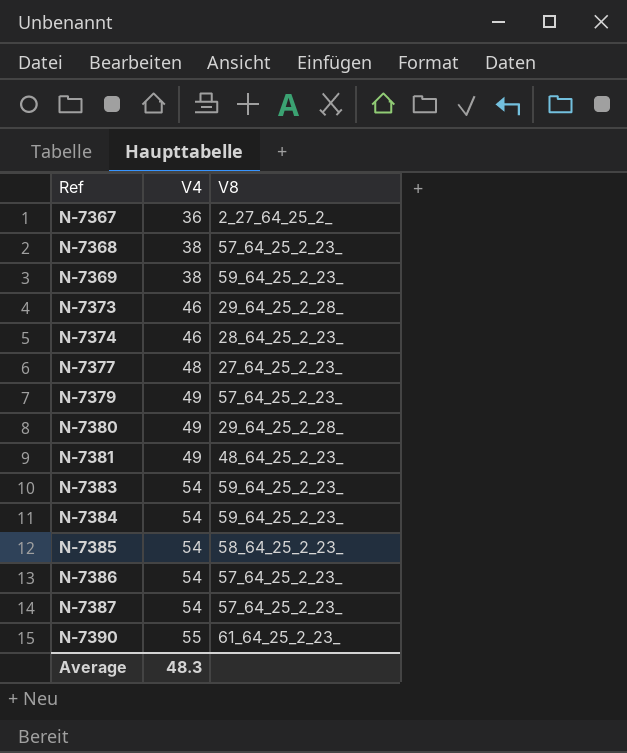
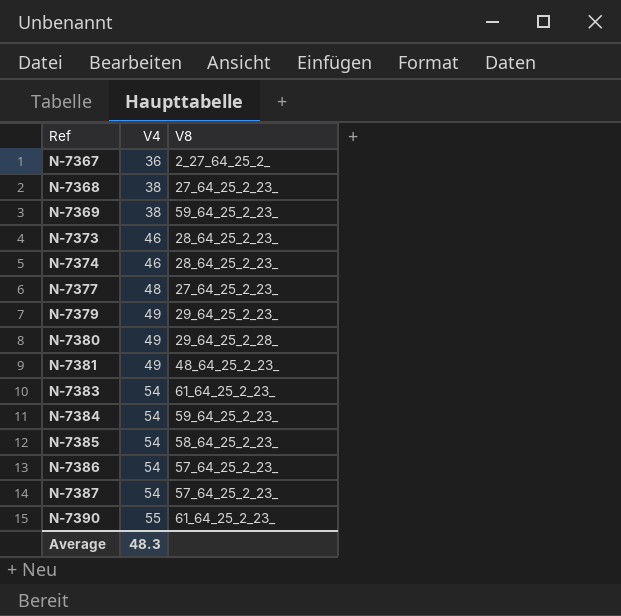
N-7368 | V8: 57_64_25_2_23_ -> 27_64_25_2_23_
N-7373 | V8: 29_64_25_2_28_ -> 28_64_25_2_23_
N-7379 | V8: 57_64_25_2_23_ -> 29_64_25_2_23_
N-7383 | V8: 59_64_25_2_23_ -> 61_64_25_2_23_

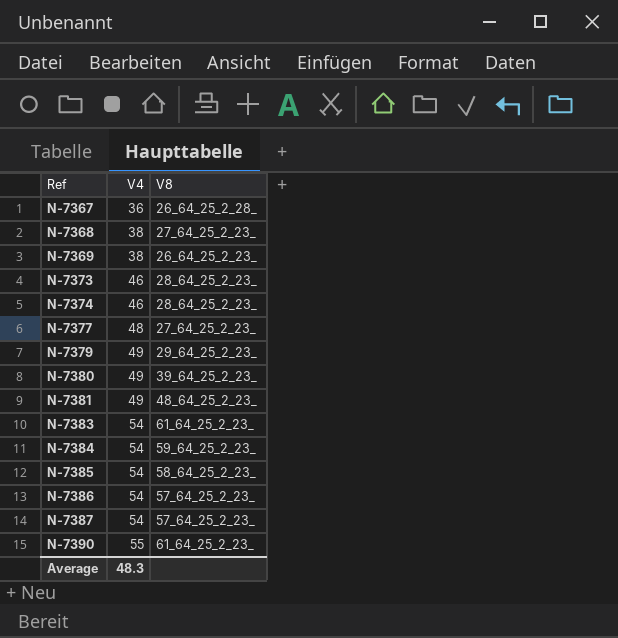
N-7367 | V8: 2_27_64_25_2_ -> 26_64_25_2_28_
N-7369 | V8: 59_64_25_2_23_ -> 26_64_25_2_23_
N-7380 | V8: 29_64_25_2_28_ -> 39_64_25_2_23_

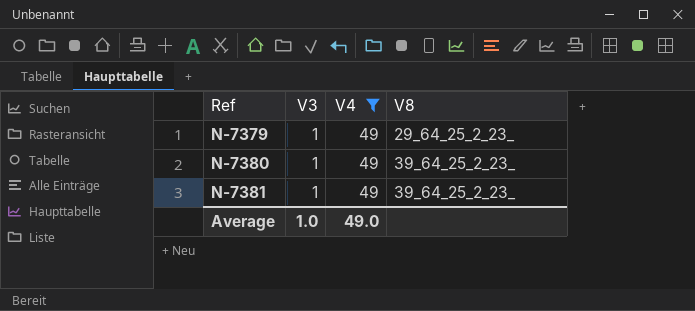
filter: none -> V4 = 49
column V3 | position: none -> 2
N-7381 | V8: 48_64_25_2_23_ -> 39_64_25_2_23_
Average | V4: 48.3 -> 49.0

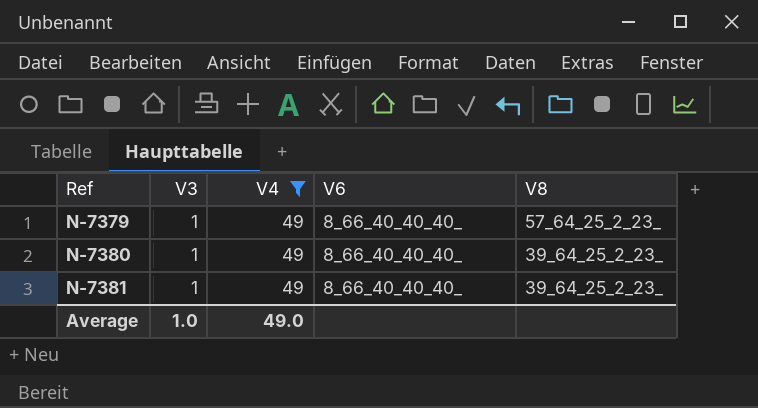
column V6 | position: none -> 4
N-7379 | V8: 29_64_25_2_23_ -> 57_64_25_2_23_

